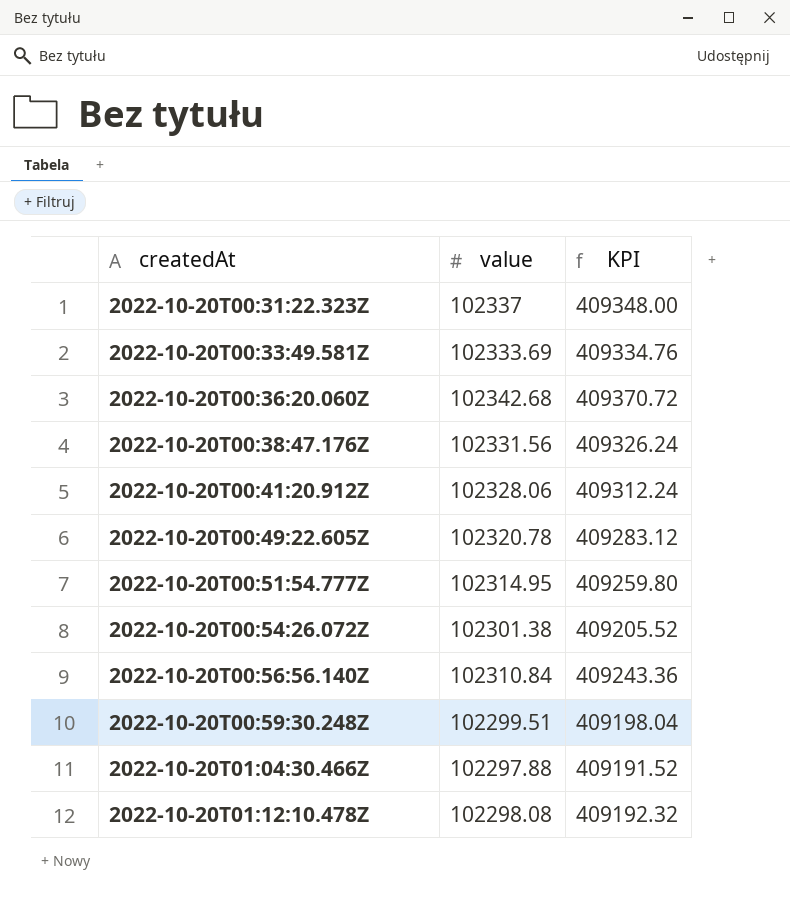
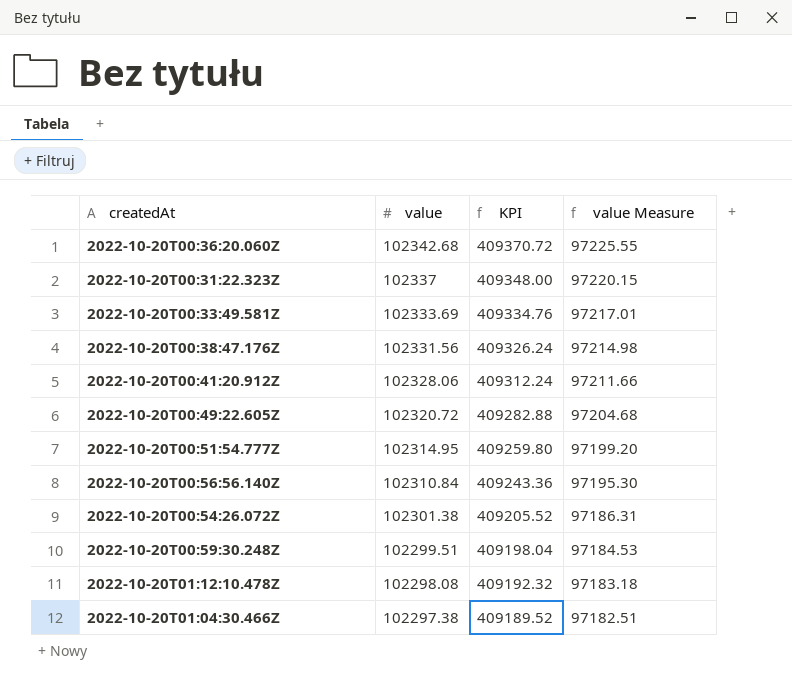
row order: createdAt ascending -> value descending
column value Measure | formula: none -> [value] * 0.95
2022-10-20T00:49:22.605Z | value: 102320.78 -> 102320.72
2022-10-20T00:49:22.605Z | KPI: 409283.12 -> 409282.88
2022-10-20T01:04:30.466Z | value: 102297.88 -> 102297.38
2022-10-20T01:04:30.466Z | KPI: 409191.52 -> 409189.52

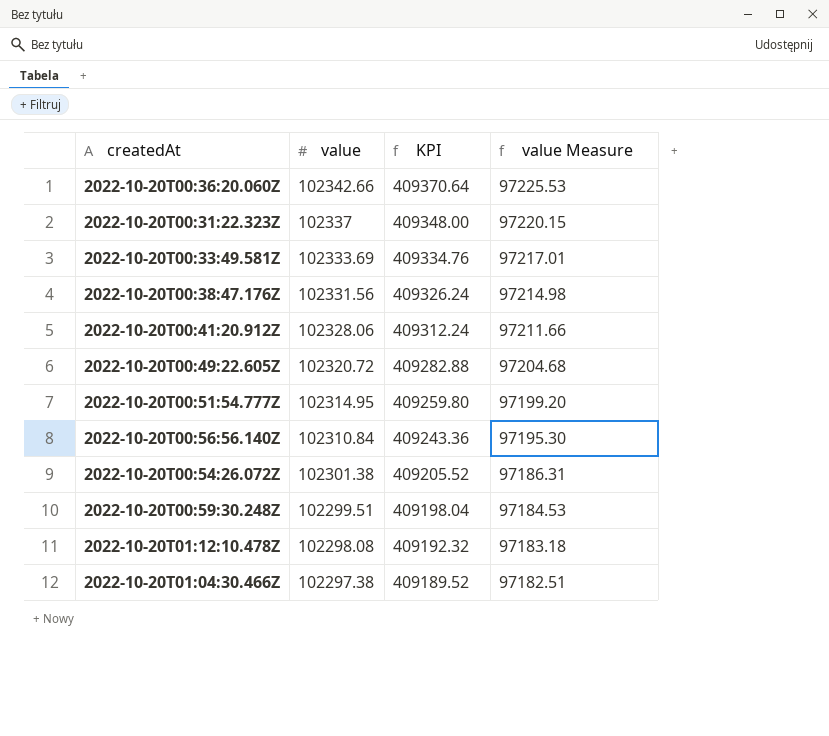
2022-10-20T00:36:20.060Z | value: 102342.68 -> 102342.66
2022-10-20T00:36:20.060Z | KPI: 409370.72 -> 409370.64
2022-10-20T00:36:20.060Z | value Measure: 97225.55 -> 97225.53

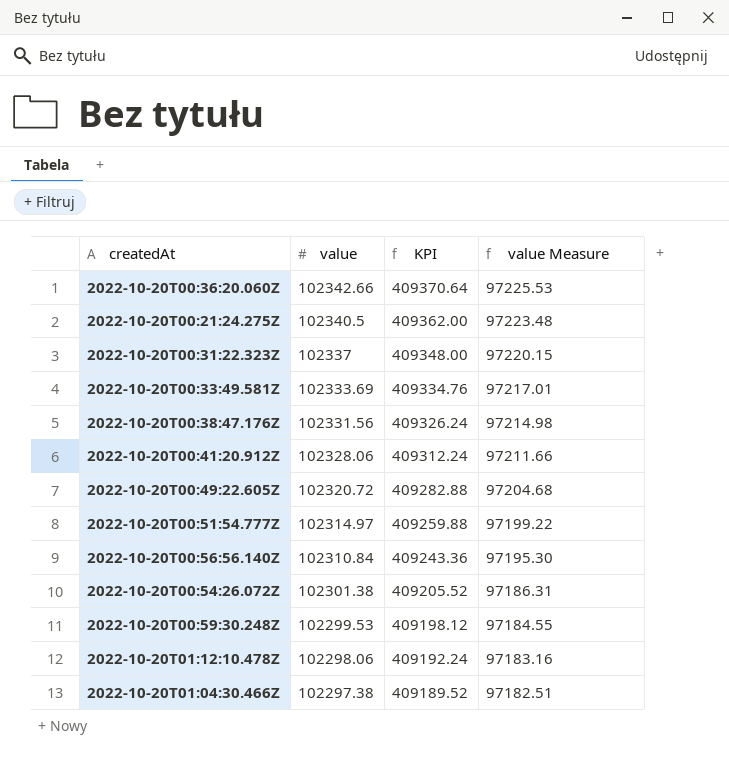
row 2022-10-20T00:21:24.275Z: none -> 102340.5 | 409362.00 | 97223.48
2022-10-20T00:51:54.777Z | value: 102314.95 -> 102314.97
2022-10-20T00:51:54.777Z | KPI: 409259.80 -> 409259.88
2022-10-20T00:51:54.777Z | value Measure: 97199.20 -> 97199.22
2022-10-20T00:59:30.248Z | value: 102299.51 -> 102299.53
2022-10-20T00:59:30.248Z | KPI: 409198.04 -> 409198.12
2022-10-20T00:59:30.248Z | value Measure: 97184.53 -> 97184.55
2022-10-20T01:12:10.478Z | value: 102298.08 -> 102298.06
2022-10-20T01:12:10.478Z | KPI: 409192.32 -> 409192.24
2022-10-20T01:12:10.478Z | value Measure: 97183.18 -> 97183.16

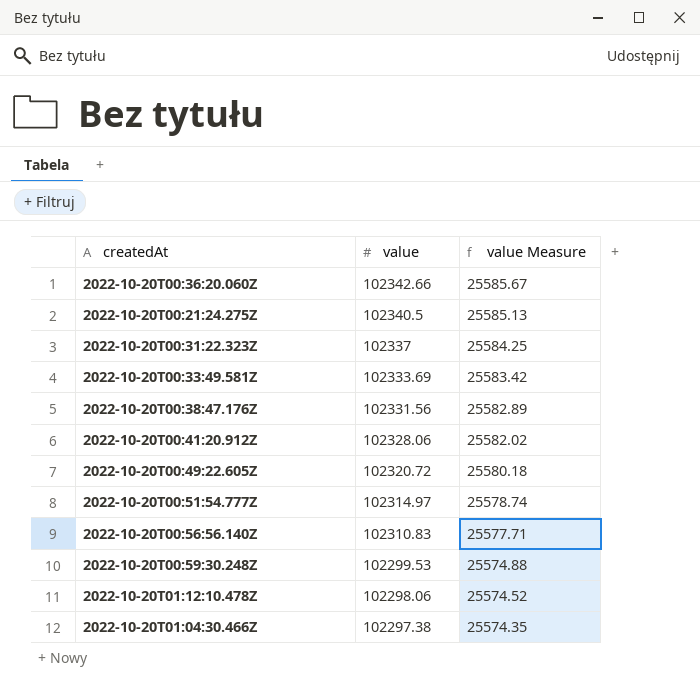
column KPI | formula: [value] * 4 -> none
column value Measure | formula: [value] * 0.95 -> [value] * 0.25
row 2022-10-20T00:54:26.072Z: 102301.38 | 409205.52 | 97186.31 -> none
2022-10-20T00:56:56.140Z | value: 102310.84 -> 102310.83

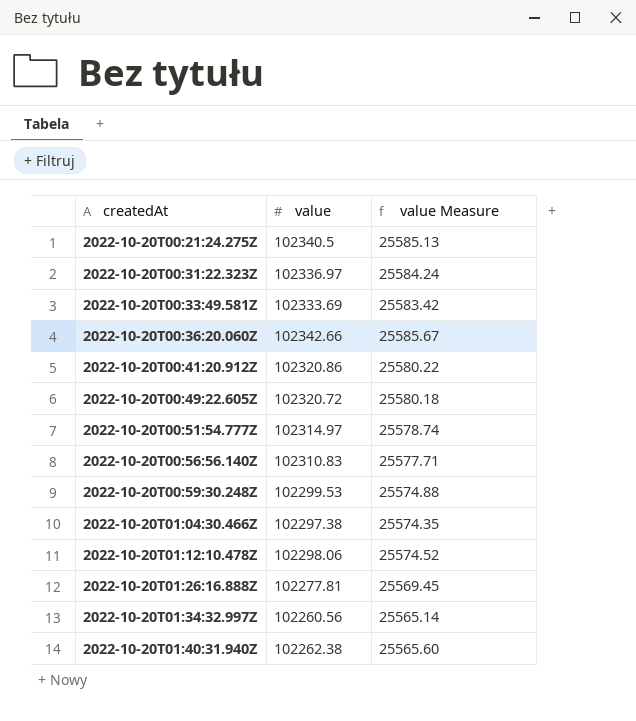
row order: value descending -> createdAt ascending
row 2022-10-20T00:38:47.176Z: 102331.56 | 25582.89 -> none
2022-10-20T00:31:22.323Z | value: 102337 -> 102336.97
2022-10-20T00:31:22.323Z | value Measure: 25584.25 -> 25584.24
2022-10-20T00:41:20.912Z | value: 102328.06 -> 102320.86
2022-10-20T00:41:20.912Z | value Measure: 25582.02 -> 25580.22
row 2022-10-20T01:26:16.888Z: none -> 102277.81 | 25569.45
row 2022-10-20T01:34:32.997Z: none -> 102260.56 | 25565.14
row 2022-10-20T01:40:31.940Z: none -> 102262.38 | 25565.60

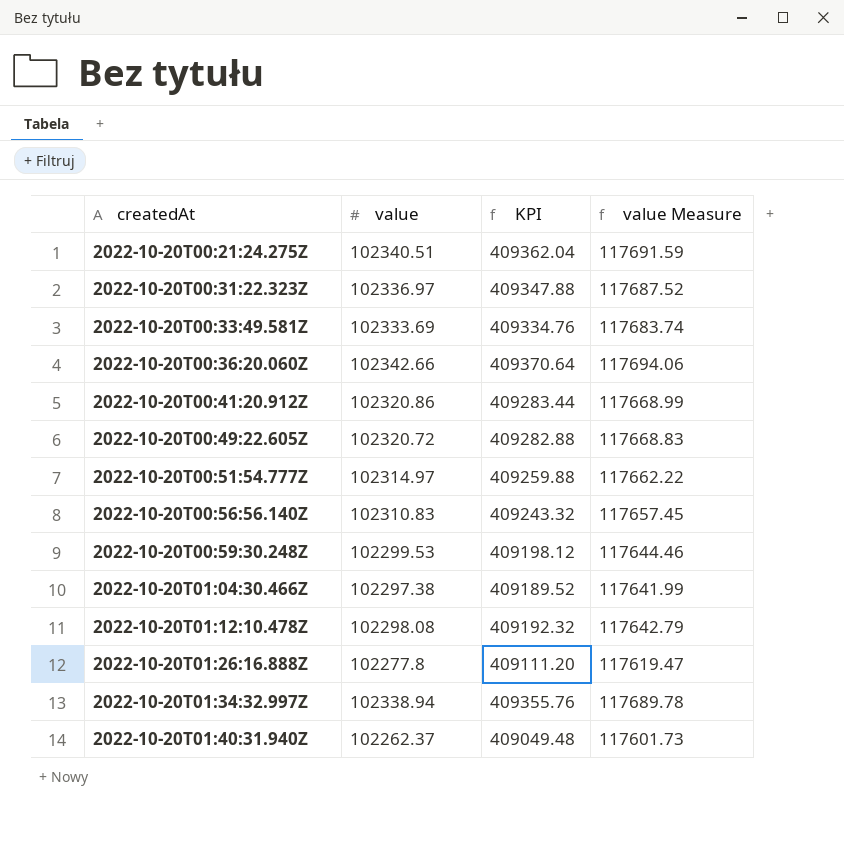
column KPI | formula: none -> [value] * 4
column value Measure | formula: [value] * 0.25 -> [value] * 1.15
2022-10-20T00:21:24.275Z | value: 102340.5 -> 102340.51
2022-10-20T01:12:10.478Z | value: 102298.06 -> 102298.08
2022-10-20T01:26:16.888Z | value: 102277.81 -> 102277.8
2022-10-20T01:34:32.997Z | value: 102260.56 -> 102338.94
2022-10-20T01:40:31.940Z | value: 102262.38 -> 102262.37

